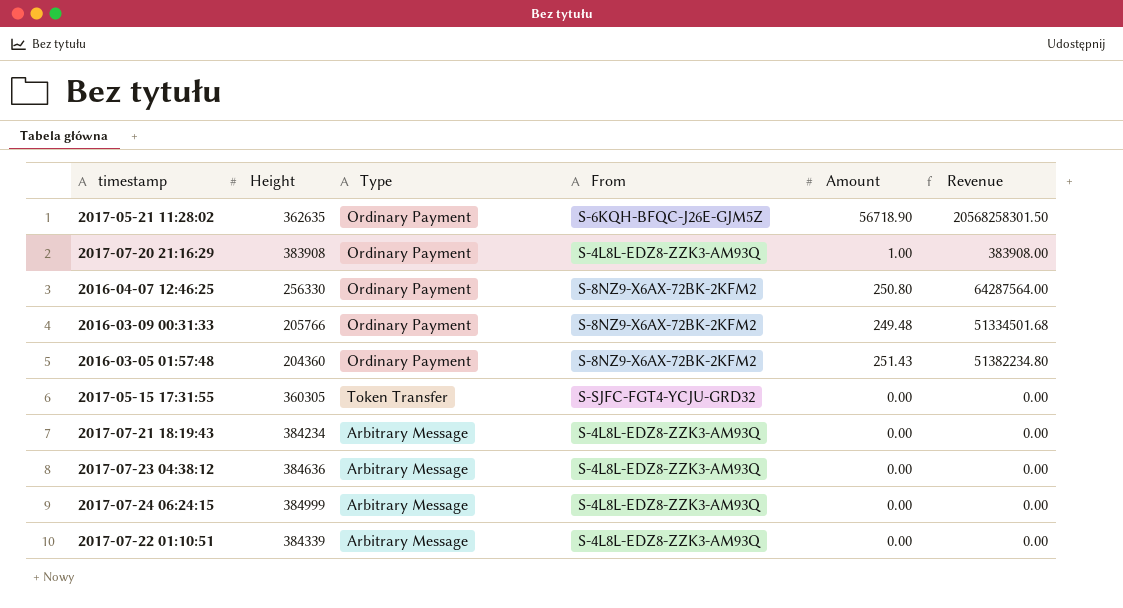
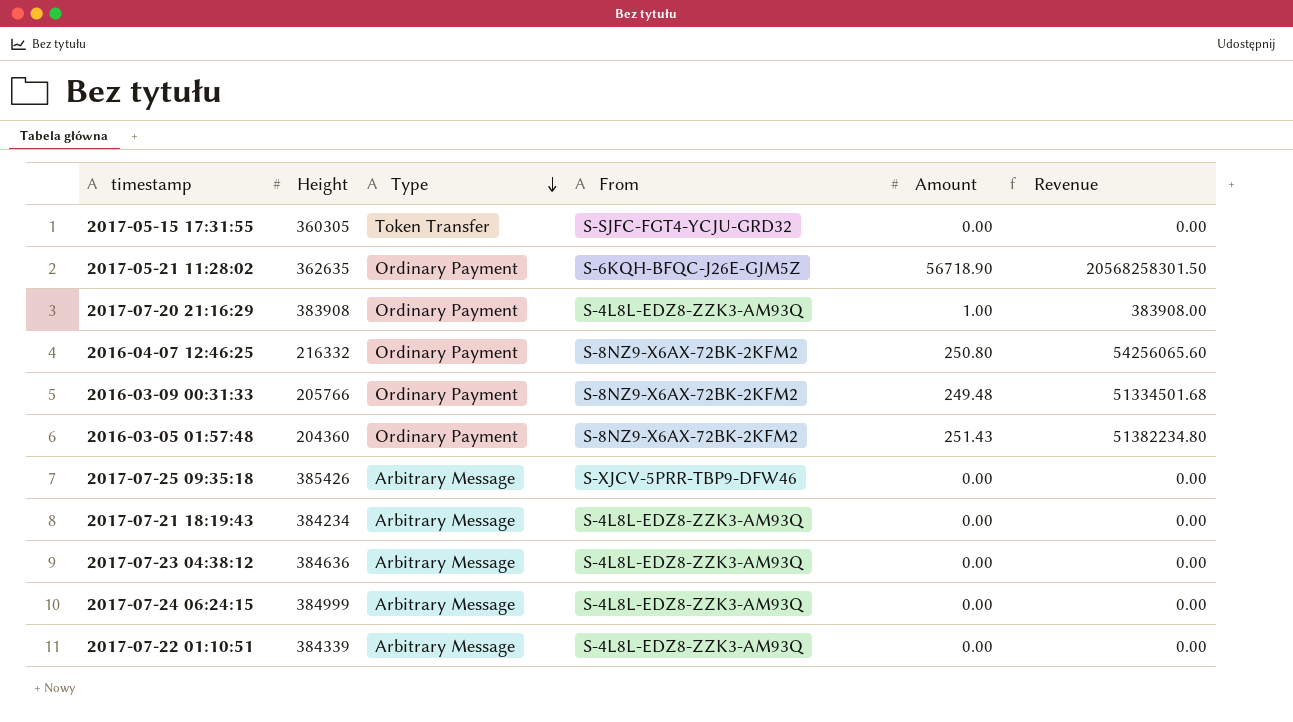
row order: none -> Type descending
2016-04-07 12:46:25 | Height: 256330 -> 216332
2016-04-07 12:46:25 | Revenue: 64287564.00 -> 54256065.60
row 2017-07-25 09:35:18: none -> 385426 | Arbitrary Message | S-XJCV-5PRR-TBP9-DFW46 | 0.00 | 0.00

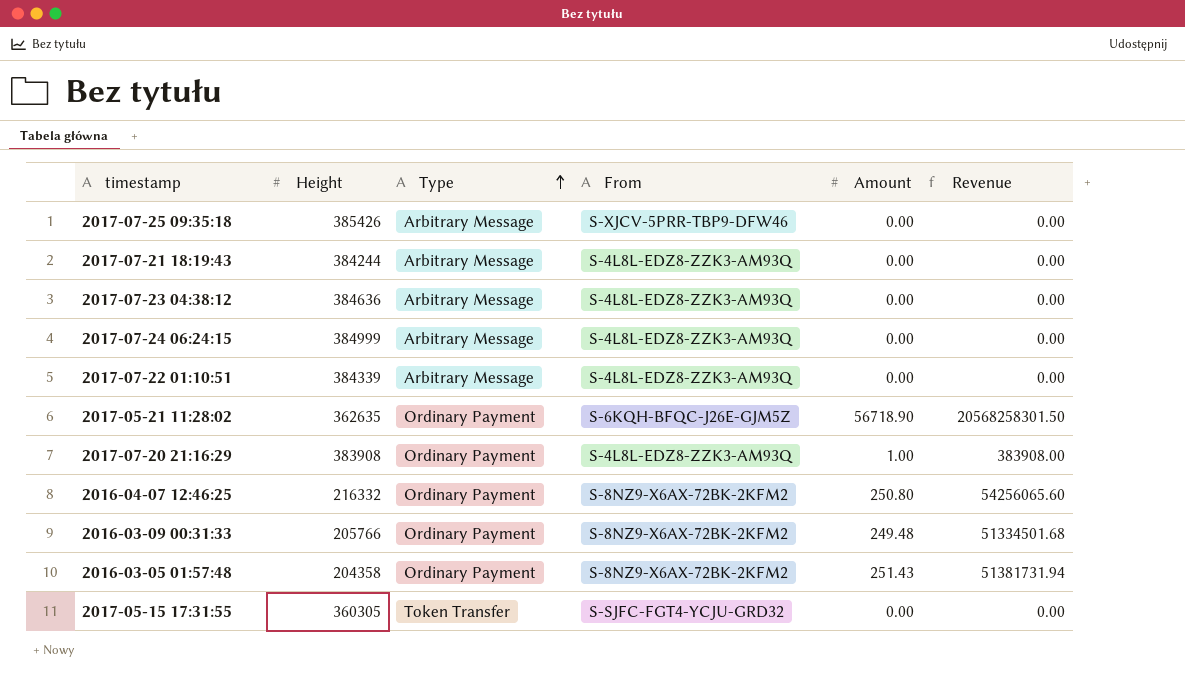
row order: Type descending -> Type ascending
2017-07-21 18:19:43 | Height: 384234 -> 384244
2016-03-05 01:57:48 | Height: 204360 -> 204358
2016-03-05 01:57:48 | Revenue: 51382234.80 -> 51381731.94

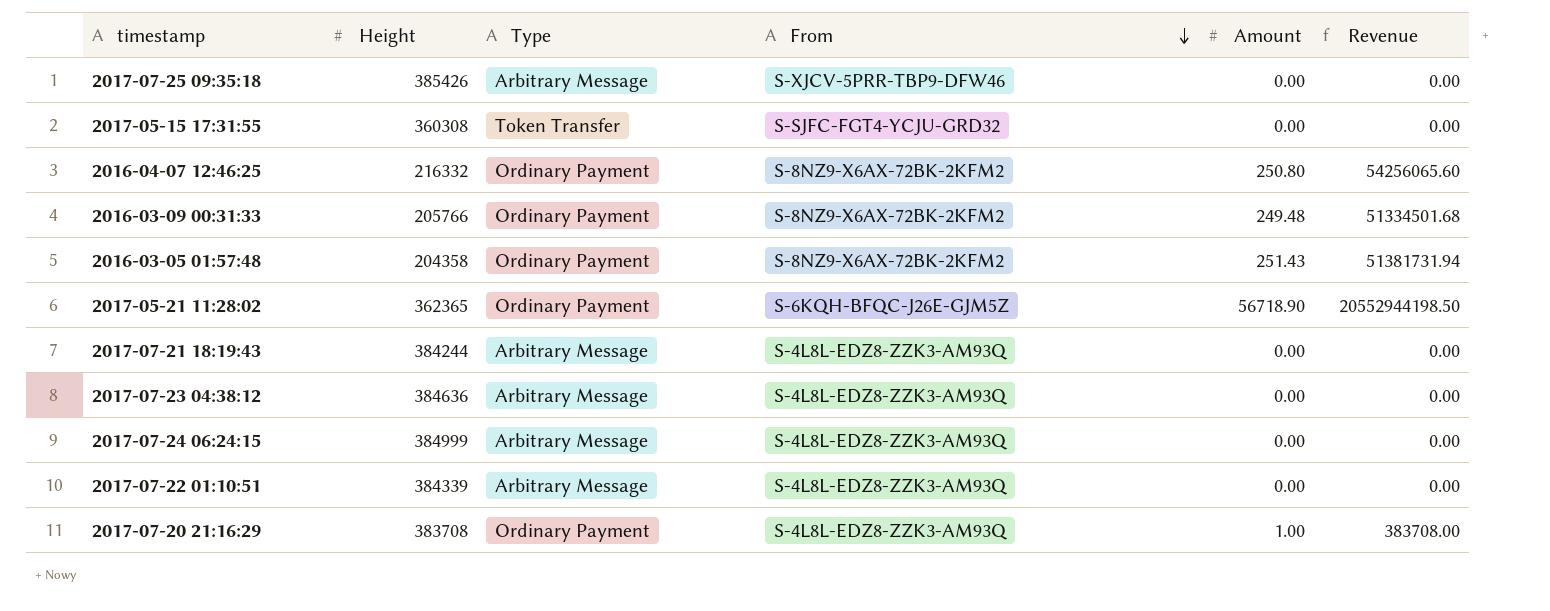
row order: Type ascending -> From descending
2017-05-15 17:31:55 | Height: 360305 -> 360308
2017-05-21 11:28:02 | Height: 362635 -> 362365
2017-05-21 11:28:02 | Revenue: 20568258301.50 -> 20552944198.50
2017-07-20 21:16:29 | Height: 383908 -> 383708
2017-07-20 21:16:29 | Revenue: 383908.00 -> 383708.00

